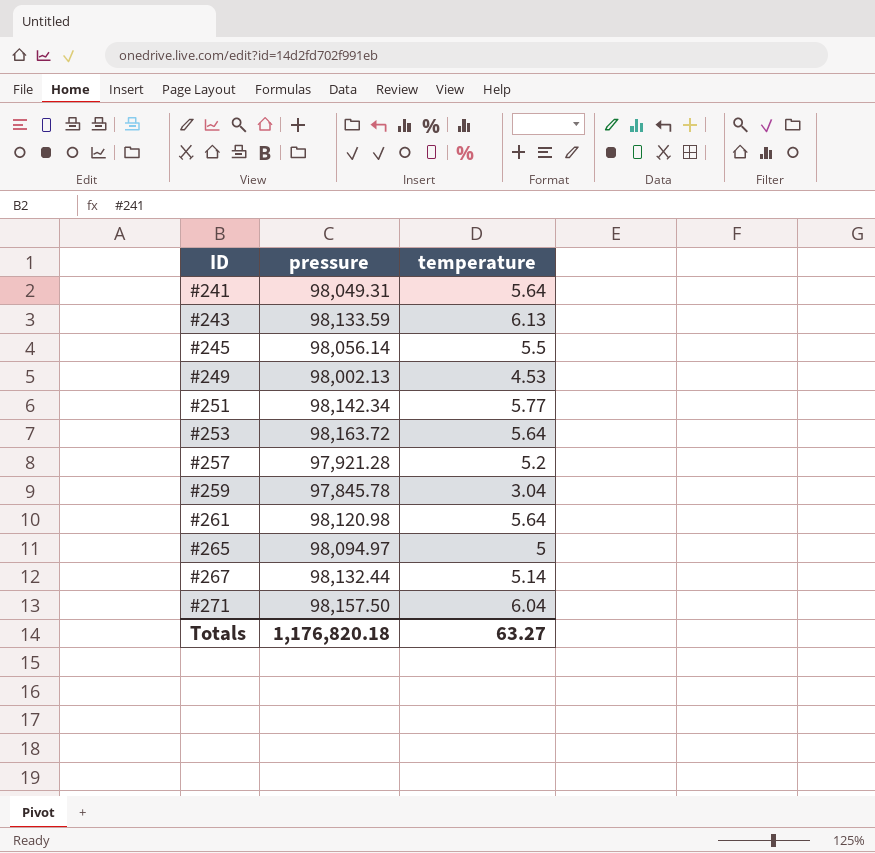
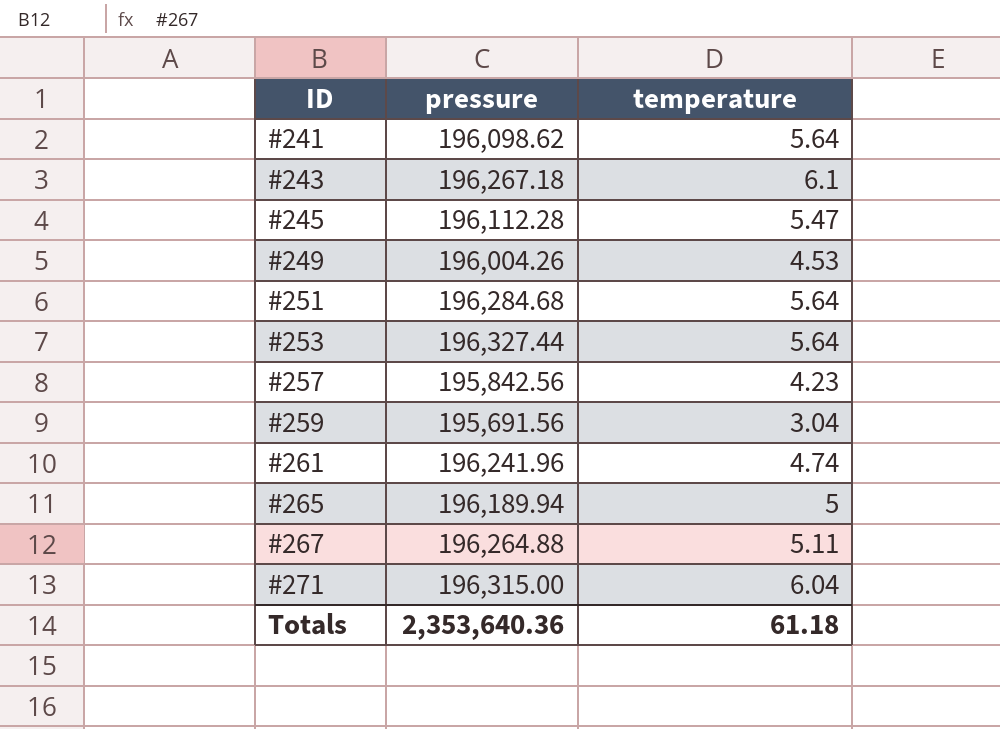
#241 | pressure: 98,049.31 -> 196,098.62
#243 | pressure: 98,133.59 -> 196,267.18
#243 | temperature: 6.13 -> 6.1
#245 | pressure: 98,056.14 -> 196,112.28
#245 | temperature: 5.5 -> 5.47
#249 | pressure: 98,002.13 -> 196,004.26
#251 | pressure: 98,142.34 -> 196,284.68
#251 | temperature: 5.77 -> 5.64
#253 | pressure: 98,163.72 -> 196,327.44
#257 | pressure: 97,921.28 -> 195,842.56
#257 | temperature: 5.2 -> 4.23
#259 | pressure: 97,845.78 -> 195,691.56
#261 | pressure: 98,120.98 -> 196,241.96
#261 | temperature: 5.64 -> 4.74
#265 | pressure: 98,094.97 -> 196,189.94
#267 | pressure: 98,132.44 -> 196,264.88
#267 | temperature: 5.14 -> 5.11
#271 | pressure: 98,157.50 -> 196,315.00
Totals | pressure: 1,176,820.18 -> 2,353,640.36
Totals | temperature: 63.27 -> 61.18

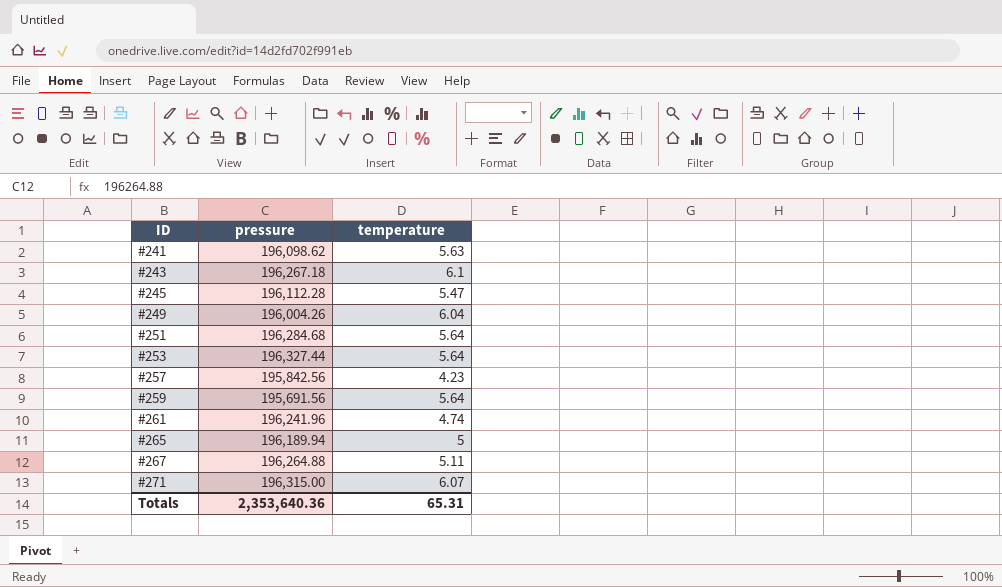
#241 | temperature: 5.64 -> 5.63
#249 | temperature: 4.53 -> 6.04
#259 | temperature: 3.04 -> 5.64
#271 | temperature: 6.04 -> 6.07
Totals | temperature: 61.18 -> 65.31

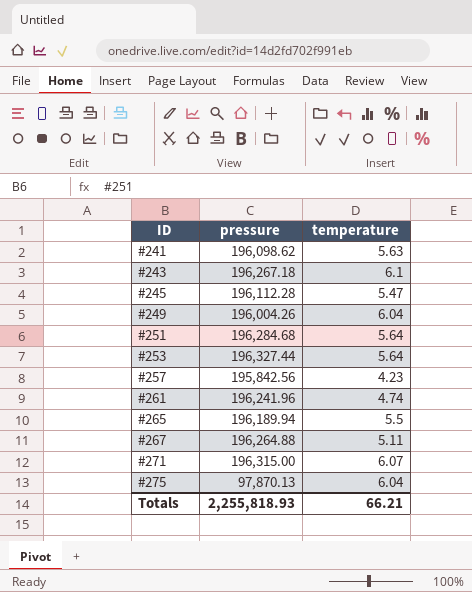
row #259: 195,691.56 | 5.64 -> none
#265 | temperature: 5 -> 5.5
row #275: none -> 97,870.13 | 6.04
Totals | pressure: 2,353,640.36 -> 2,255,818.93
Totals | temperature: 65.31 -> 66.21

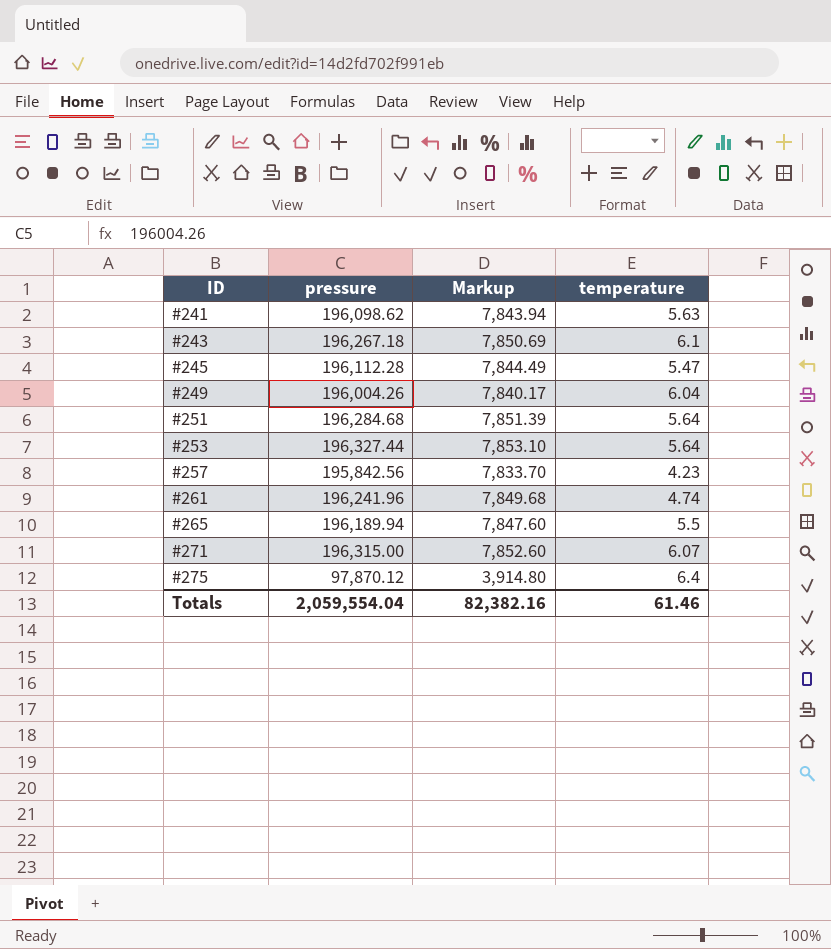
column Markup | formula: none -> [pressure] * 0.04
row #267: 196,264.88 | 5.11 -> none
#275 | pressure: 97,870.13 -> 97,870.12
#275 | temperature: 6.04 -> 6.4
Totals | pressure: 2,255,818.93 -> 2,059,554.04
Totals | temperature: 66.21 -> 61.46

